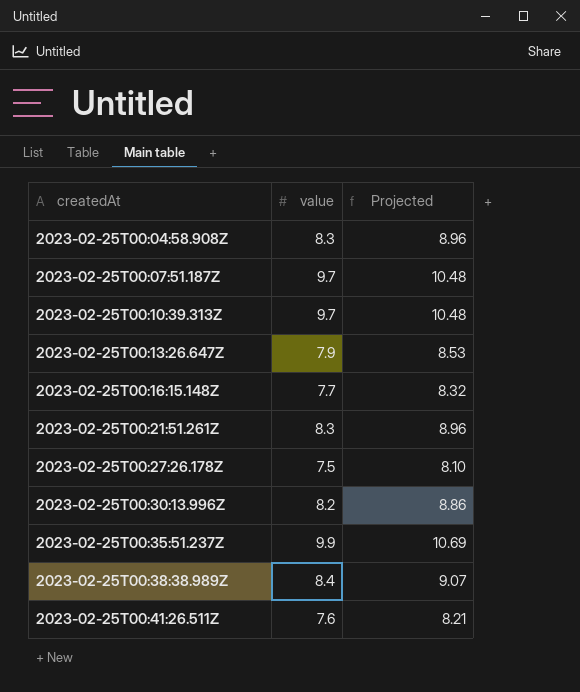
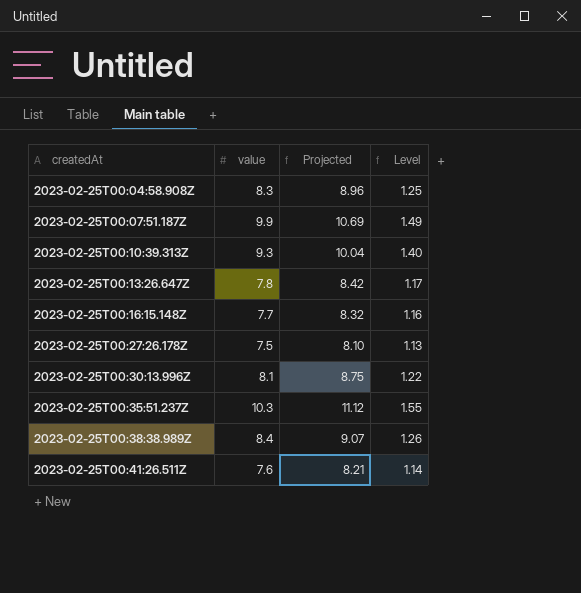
column Level | formula: none -> [value] * 0.15
row 2023-02-25T00:21:51.261Z: 8.3 | 8.96 -> none
2023-02-25T00:07:51.187Z | value: 9.7 -> 9.9
2023-02-25T00:07:51.187Z | Projected: 10.48 -> 10.69
2023-02-25T00:10:39.313Z | value: 9.7 -> 9.3
2023-02-25T00:10:39.313Z | Projected: 10.48 -> 10.04
2023-02-25T00:13:26.647Z | value: 7.9 -> 7.8
2023-02-25T00:13:26.647Z | Projected: 8.53 -> 8.42
2023-02-25T00:30:13.996Z | value: 8.2 -> 8.1
2023-02-25T00:30:13.996Z | Projected: 8.86 -> 8.75
2023-02-25T00:35:51.237Z | value: 9.9 -> 10.3
2023-02-25T00:35:51.237Z | Projected: 10.69 -> 11.12

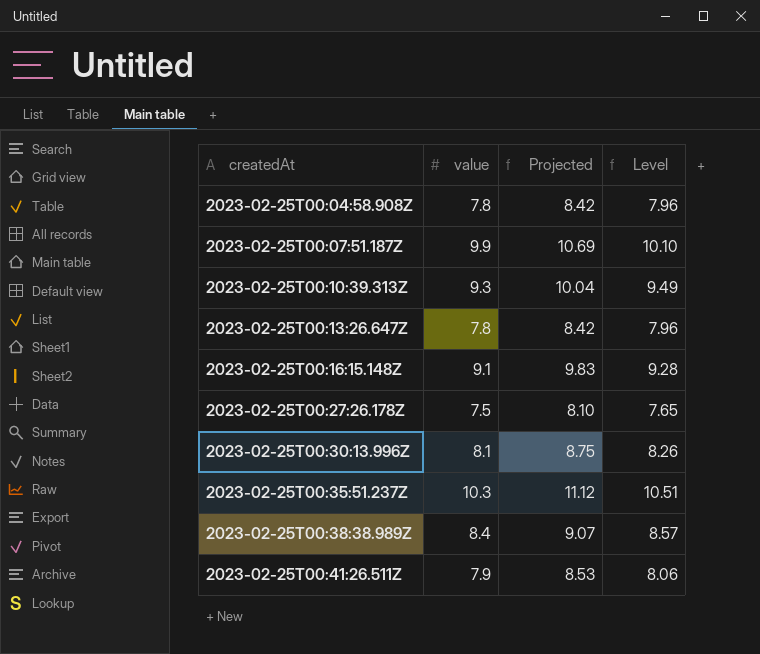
column Level | formula: [value] * 0.15 -> [value] * 1.02
2023-02-25T00:04:58.908Z | value: 8.3 -> 7.8
2023-02-25T00:04:58.908Z | Projected: 8.96 -> 8.42
2023-02-25T00:16:15.148Z | value: 7.7 -> 9.1
2023-02-25T00:16:15.148Z | Projected: 8.32 -> 9.83
2023-02-25T00:41:26.511Z | value: 7.6 -> 7.9
2023-02-25T00:41:26.511Z | Projected: 8.21 -> 8.53

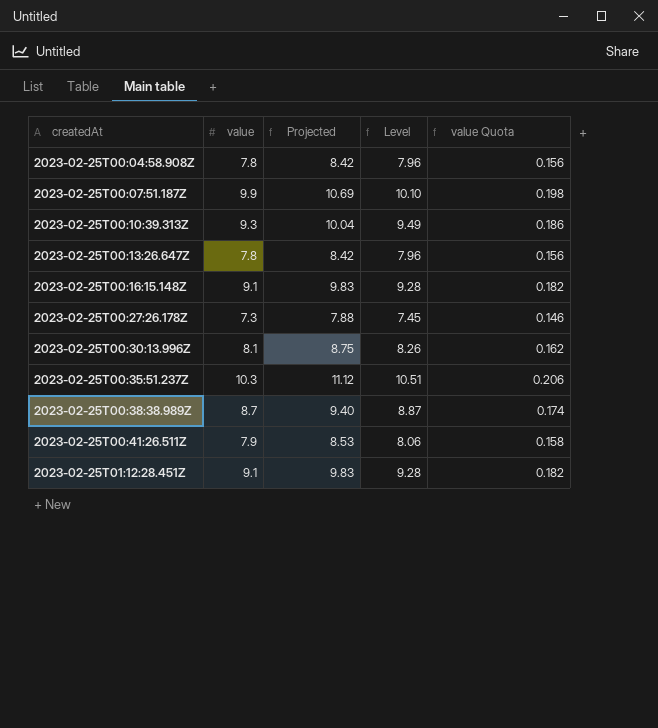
column value Quota | formula: none -> [value] * 0.02
2023-02-25T00:27:26.178Z | value: 7.5 -> 7.3
2023-02-25T00:27:26.178Z | Projected: 8.10 -> 7.88
2023-02-25T00:27:26.178Z | Level: 7.65 -> 7.45
2023-02-25T00:38:38.989Z | value: 8.4 -> 8.7
2023-02-25T00:38:38.989Z | Projected: 9.07 -> 9.40
2023-02-25T00:38:38.989Z | Level: 8.57 -> 8.87
row 2023-02-25T01:12:28.451Z: none -> 9.1 | 9.83 | 9.28 | 0.182

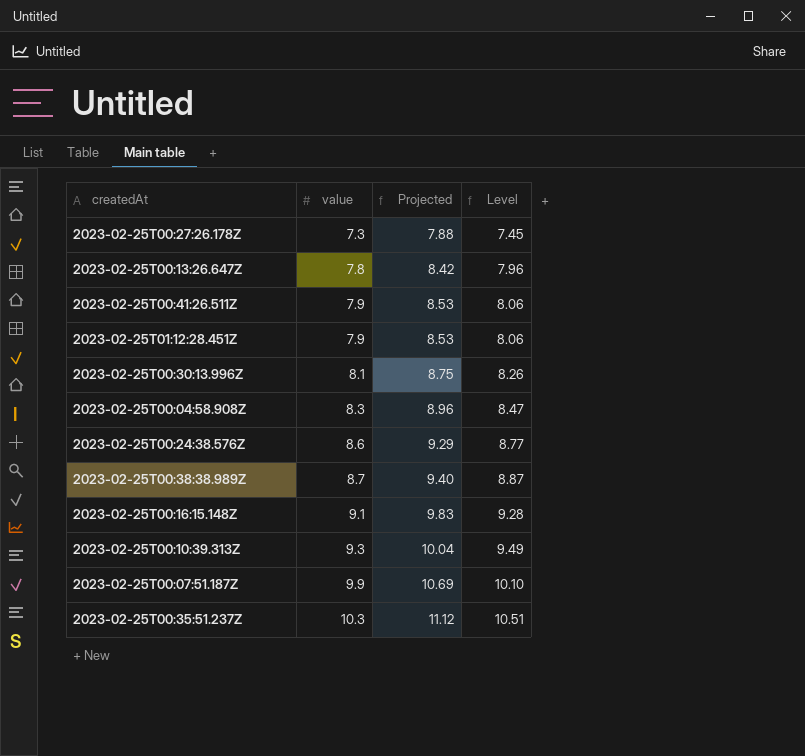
row order: createdAt ascending -> value ascending
column value Quota | formula: [value] * 0.02 -> none
2023-02-25T01:12:28.451Z | value: 9.1 -> 7.9
2023-02-25T01:12:28.451Z | Projected: 9.83 -> 8.53
2023-02-25T01:12:28.451Z | Level: 9.28 -> 8.06
2023-02-25T00:04:58.908Z | value: 7.8 -> 8.3
2023-02-25T00:04:58.908Z | Projected: 8.42 -> 8.96
2023-02-25T00:04:58.908Z | Level: 7.96 -> 8.47
row 2023-02-25T00:24:38.576Z: none -> 8.6 | 9.29 | 8.77

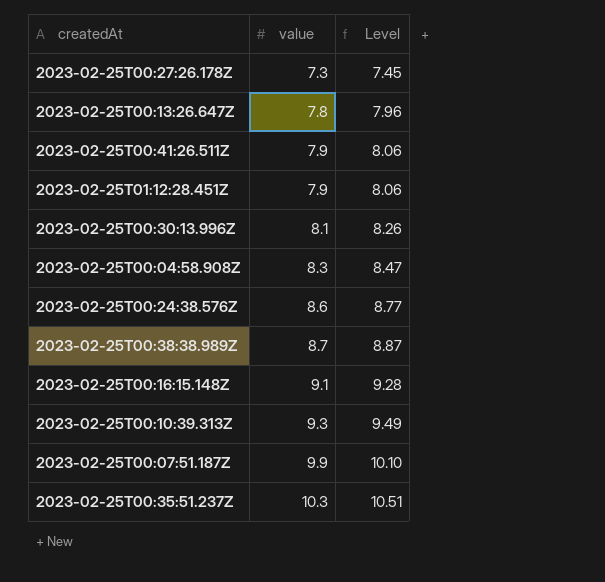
column Projected | formula: [value] * 1.08 -> none

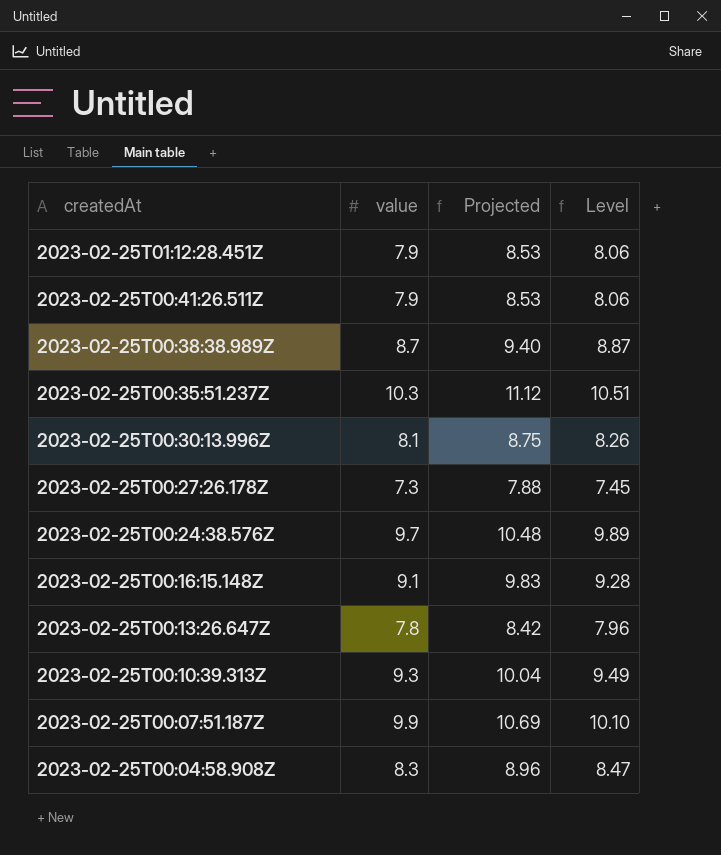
row order: value ascending -> createdAt descending
column Projected | formula: none -> [value] * 1.08
2023-02-25T00:24:38.576Z | value: 8.6 -> 9.7
2023-02-25T00:24:38.576Z | Level: 8.77 -> 9.89

